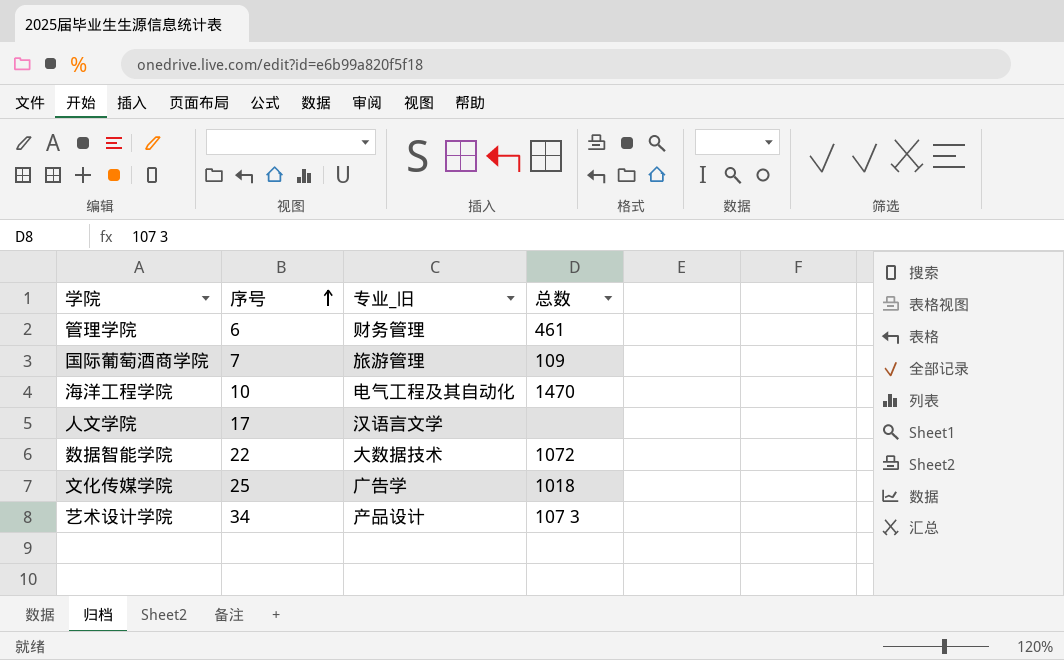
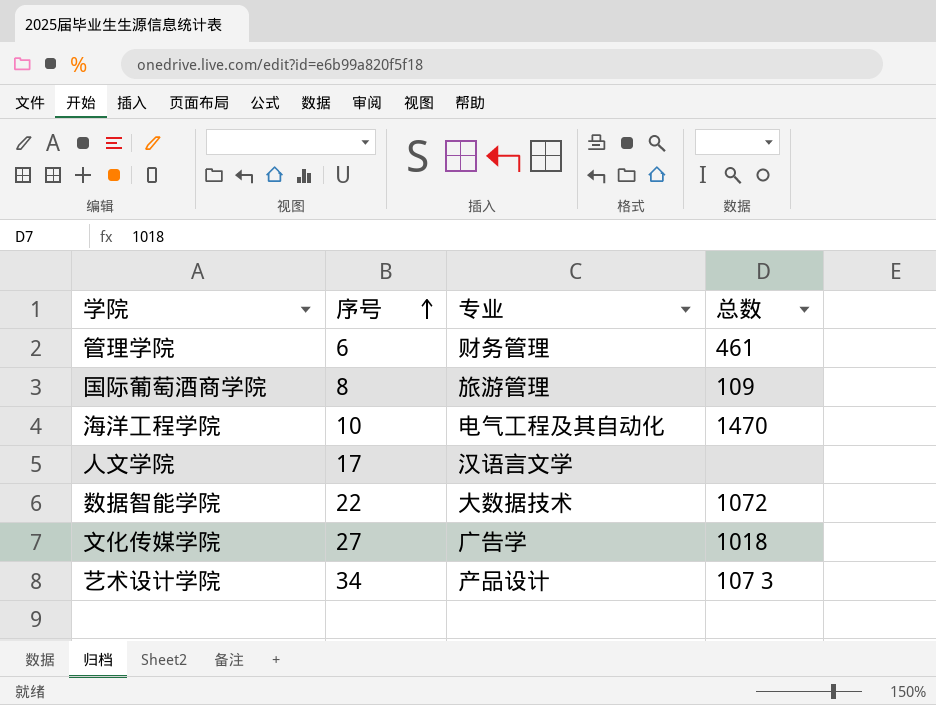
column name: 专业_旧 -> 专业
国际葡萄酒商学院 | 序号: 7 -> 8
文化传媒学院 | 序号: 25 -> 27

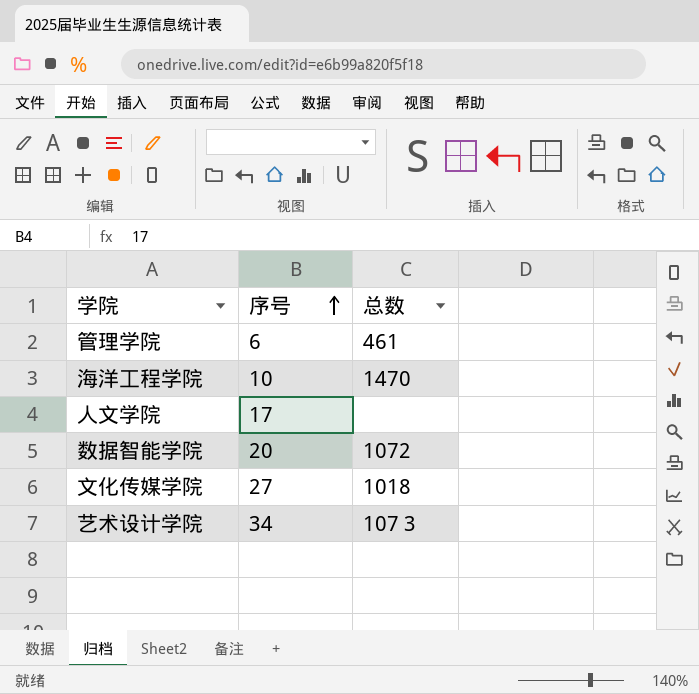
column 专业 | position: 3 -> none
row 国际葡萄酒商学院: 8 | 旅游管理 | 109 -> none
数据智能学院 | 序号: 22 -> 20

